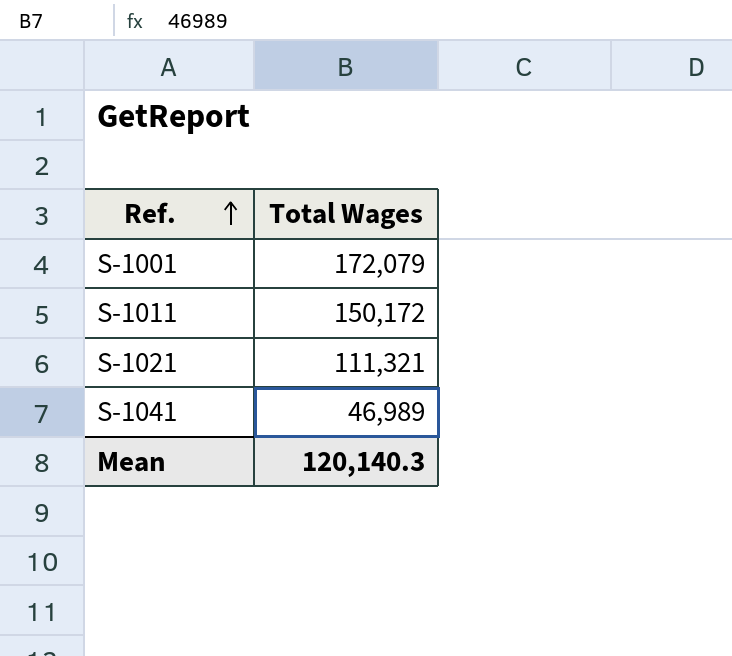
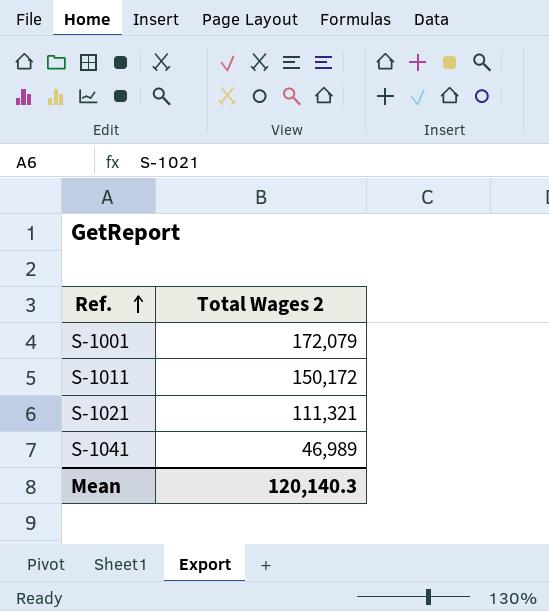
column name: Total Wages -> Total Wages 2

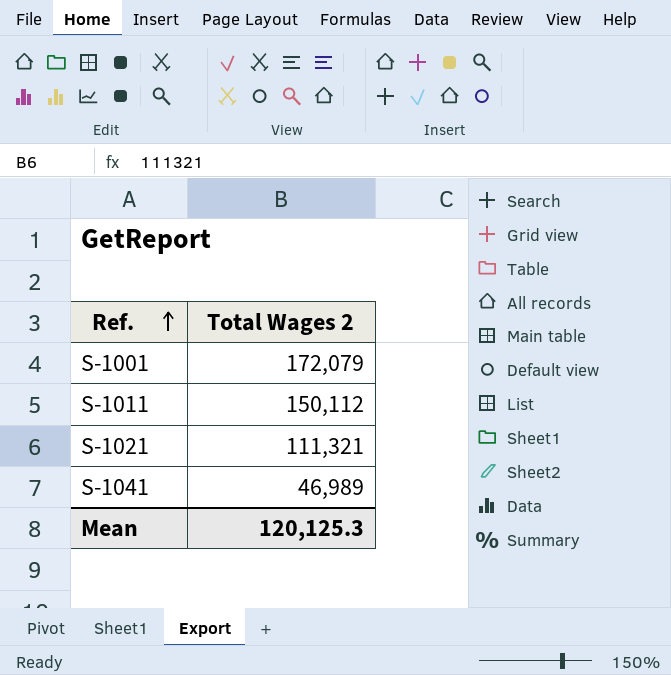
S-1011 | Total Wages 2: 150,172 -> 150,112
Mean | Total Wages 2: 120,140.3 -> 120,125.3

